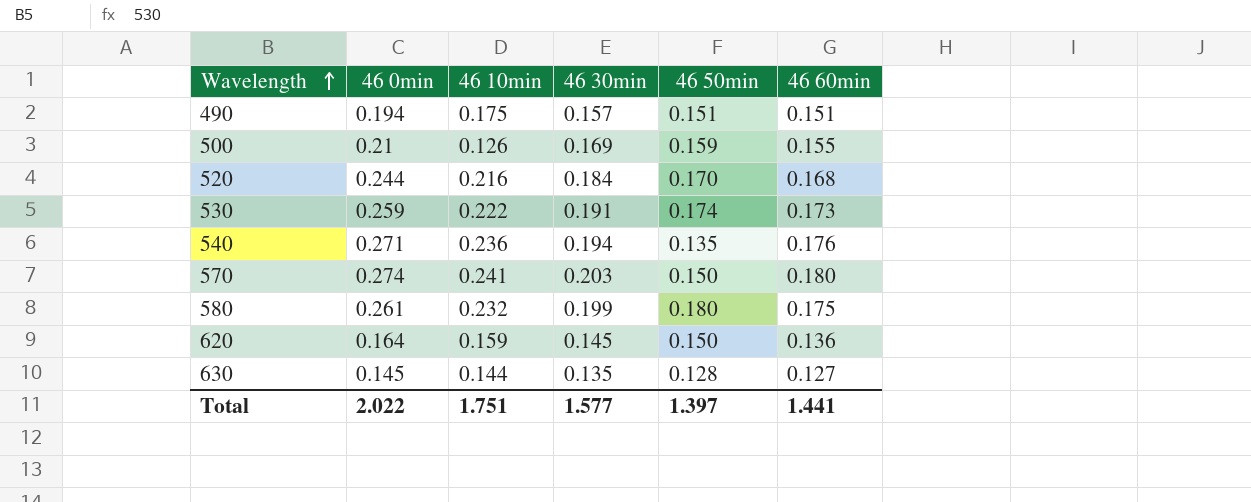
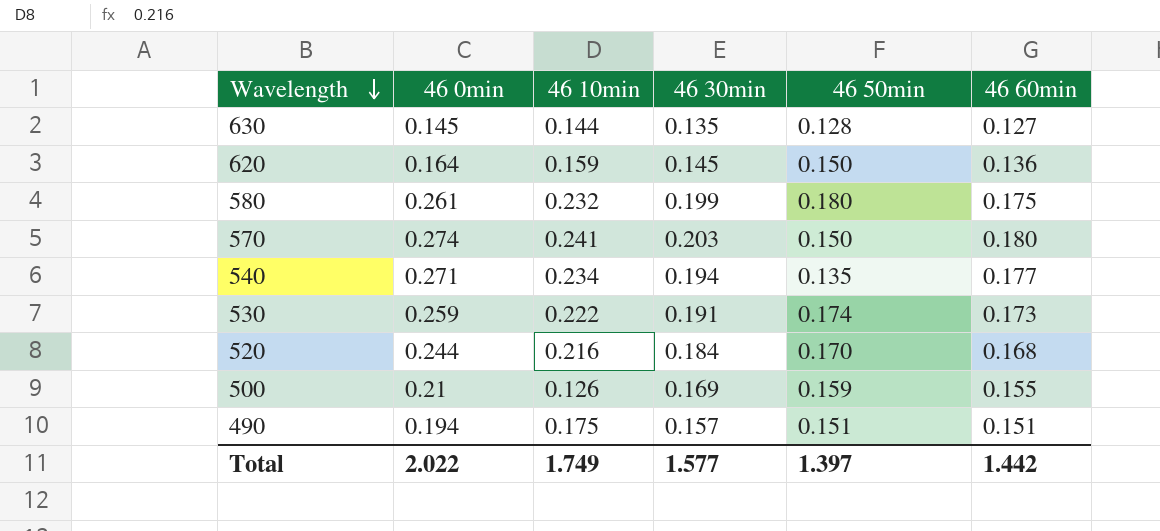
row order: Wavelength ascending -> Wavelength descending
540 | 46 10min: 0.236 -> 0.234
540 | 46 60min: 0.176 -> 0.177
Total | 46 10min: 1.751 -> 1.749
Total | 46 60min: 1.441 -> 1.442

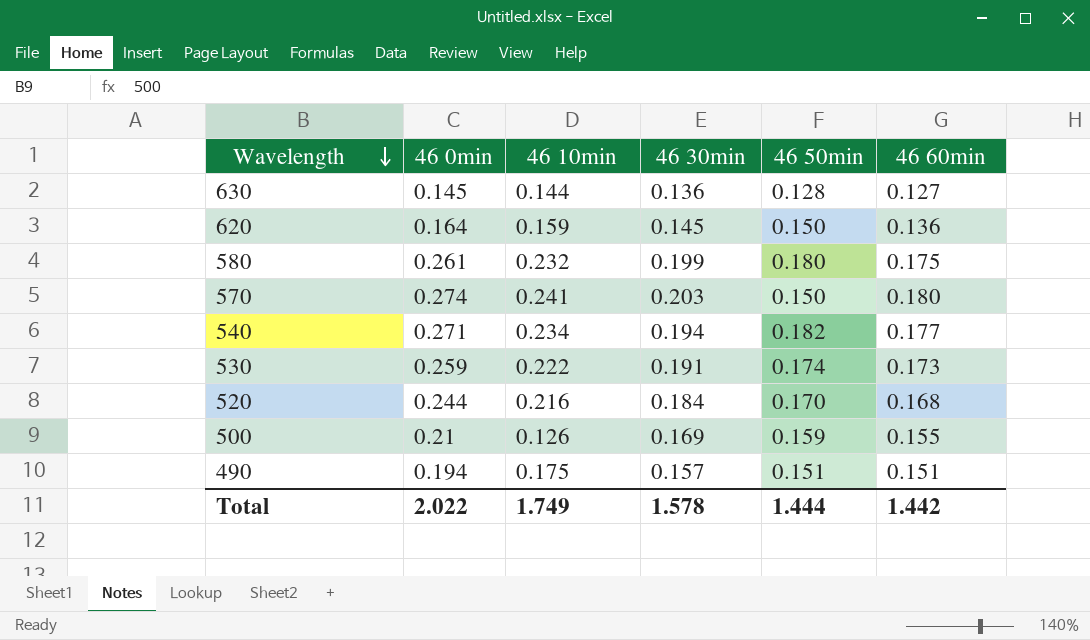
630 | 46 30min: 0.135 -> 0.136
540 | 46 50min: 0.135 -> 0.182
Total | 46 30min: 1.577 -> 1.578
Total | 46 50min: 1.397 -> 1.444

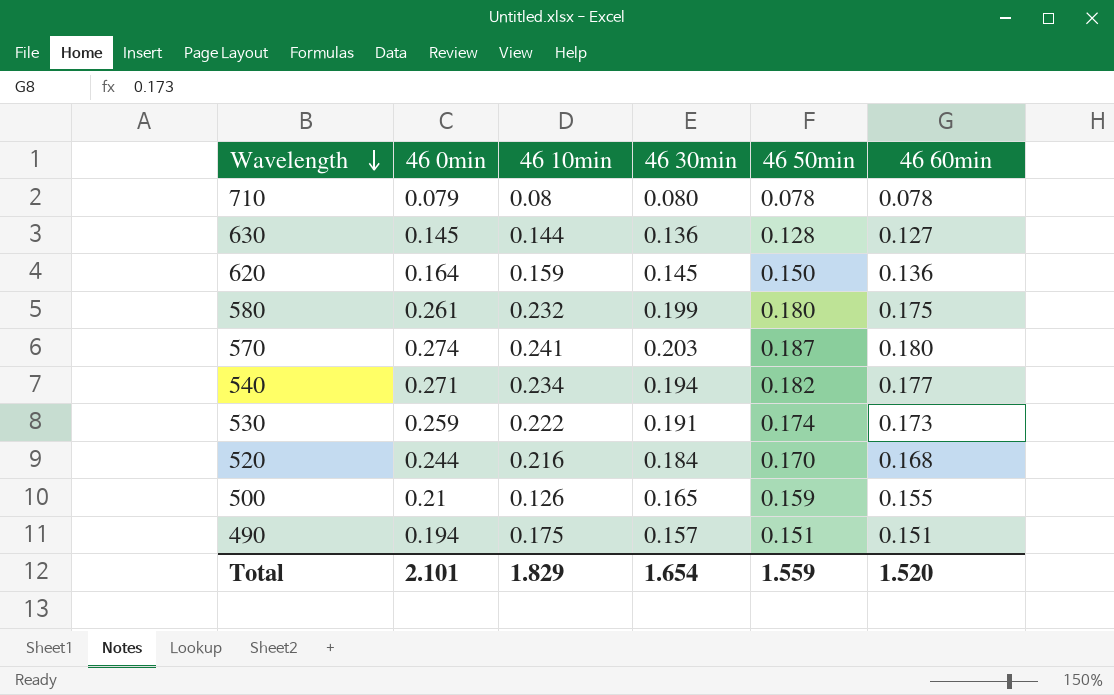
row 710: none -> 0.079 | 0.08 | 0.080 | 0.078 | 0.078
570 | 46 50min: 0.150 -> 0.187
500 | 46 30min: 0.169 -> 0.165
Total | 46 0min: 2.022 -> 2.101
Total | 46 10min: 1.749 -> 1.829
Total | 46 30min: 1.578 -> 1.654
Total | 46 50min: 1.444 -> 1.559
Total | 46 60min: 1.442 -> 1.520

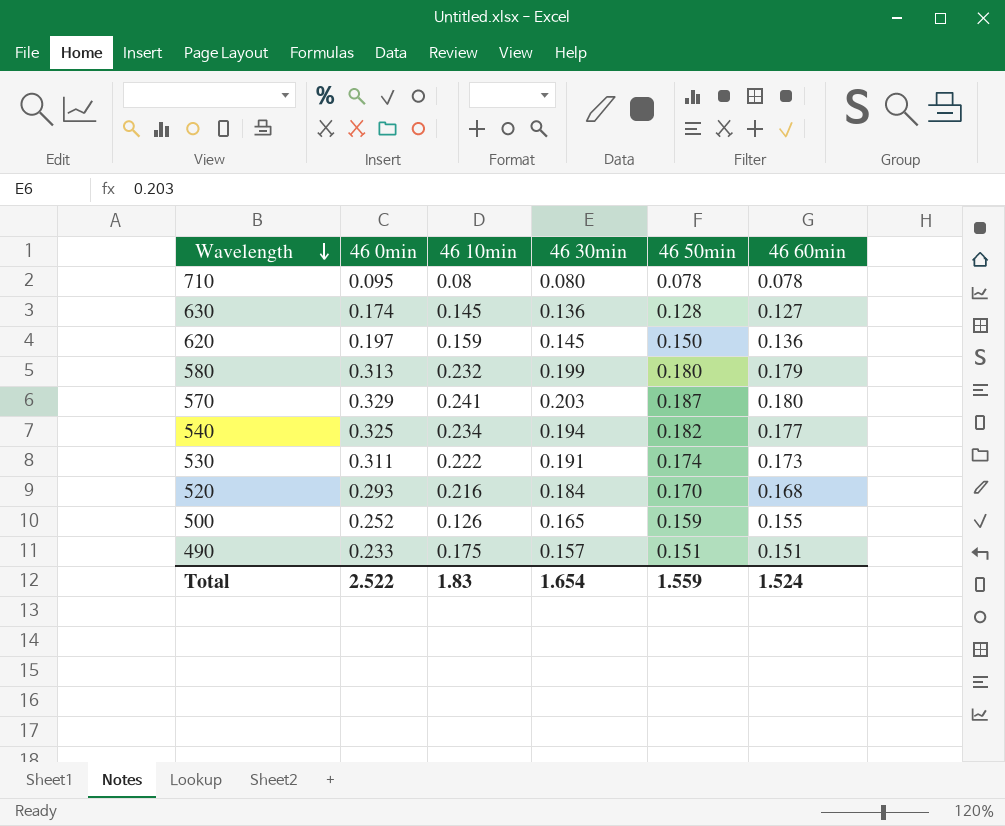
710 | 46 0min: 0.079 -> 0.095
630 | 46 0min: 0.145 -> 0.174
630 | 46 10min: 0.144 -> 0.145
620 | 46 0min: 0.164 -> 0.197
580 | 46 0min: 0.261 -> 0.313
580 | 46 60min: 0.175 -> 0.179
570 | 46 0min: 0.274 -> 0.329
540 | 46 0min: 0.271 -> 0.325
530 | 46 0min: 0.259 -> 0.311
520 | 46 0min: 0.244 -> 0.293
500 | 46 0min: 0.21 -> 0.252
490 | 46 0min: 0.194 -> 0.233
Total | 46 0min: 2.101 -> 2.522
Total | 46 10min: 1.829 -> 1.83
Total | 46 60min: 1.520 -> 1.524

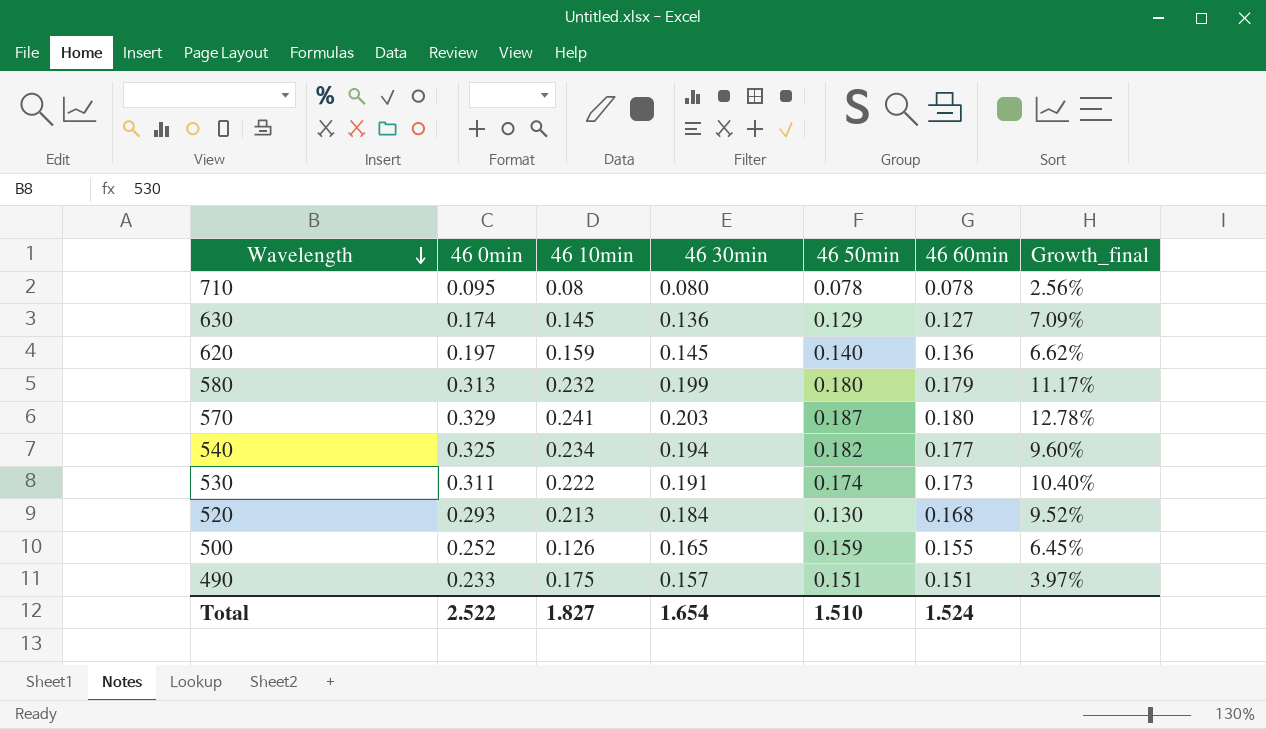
column Growth_final | formula: none -> ([46 30min] - [46 60min]) / [46 60min]
630 | 46 50min: 0.128 -> 0.129
620 | 46 50min: 0.150 -> 0.140
520 | 46 10min: 0.216 -> 0.213
520 | 46 50min: 0.170 -> 0.130
Total | 46 10min: 1.83 -> 1.827
Total | 46 50min: 1.559 -> 1.510

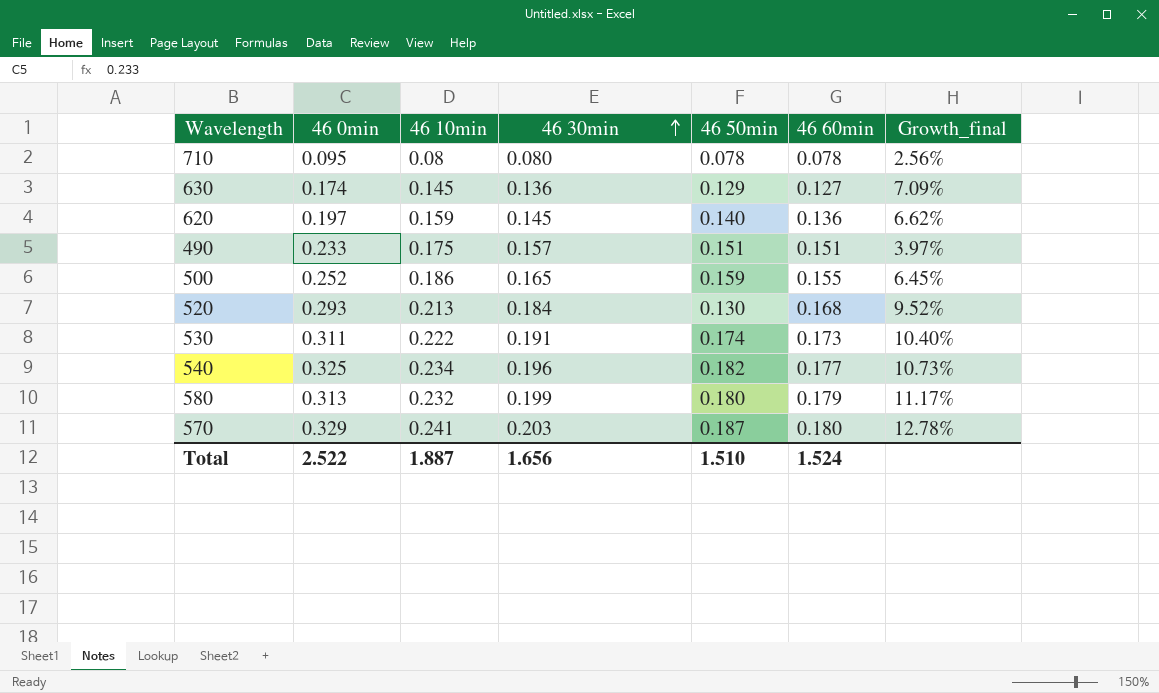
row order: Wavelength descending -> 46 30min ascending
500 | 46 10min: 0.126 -> 0.186
540 | 46 30min: 0.194 -> 0.196
540 | Growth_final: 9.60% -> 10.73%
Total | 46 10min: 1.827 -> 1.887
Total | 46 30min: 1.654 -> 1.656

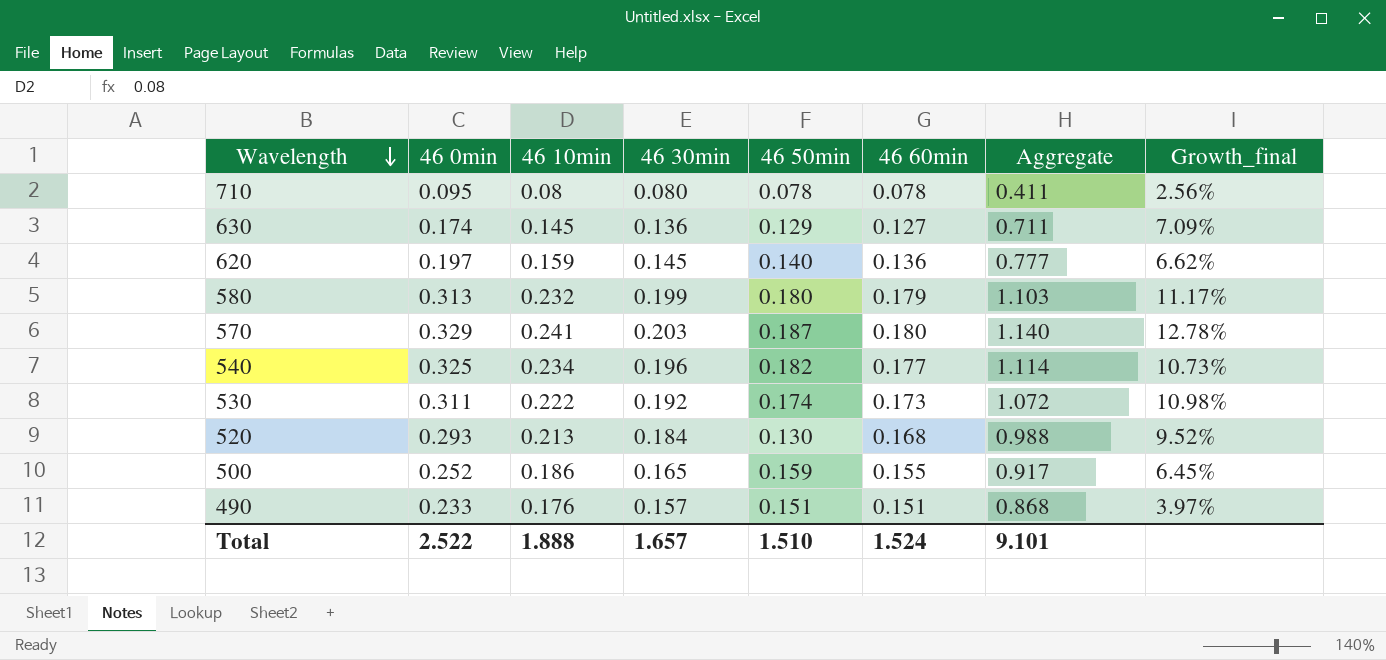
row order: 46 30min ascending -> Wavelength descending
column Aggregate | formula: none -> [46 0min] + [46 10min] + [46 30min] + [46 50min] + [46 60min]
530 | 46 30min: 0.191 -> 0.192
530 | Growth_final: 10.40% -> 10.98%
490 | 46 10min: 0.175 -> 0.176
Total | 46 10min: 1.887 -> 1.888
Total | 46 30min: 1.656 -> 1.657

